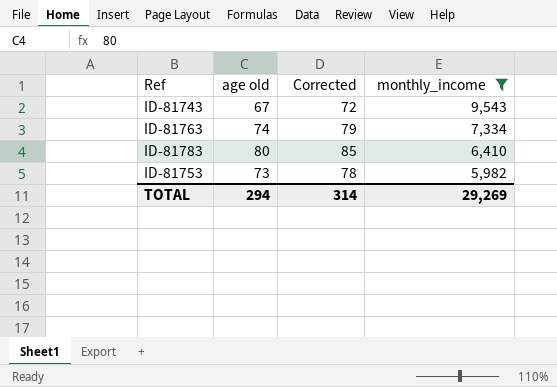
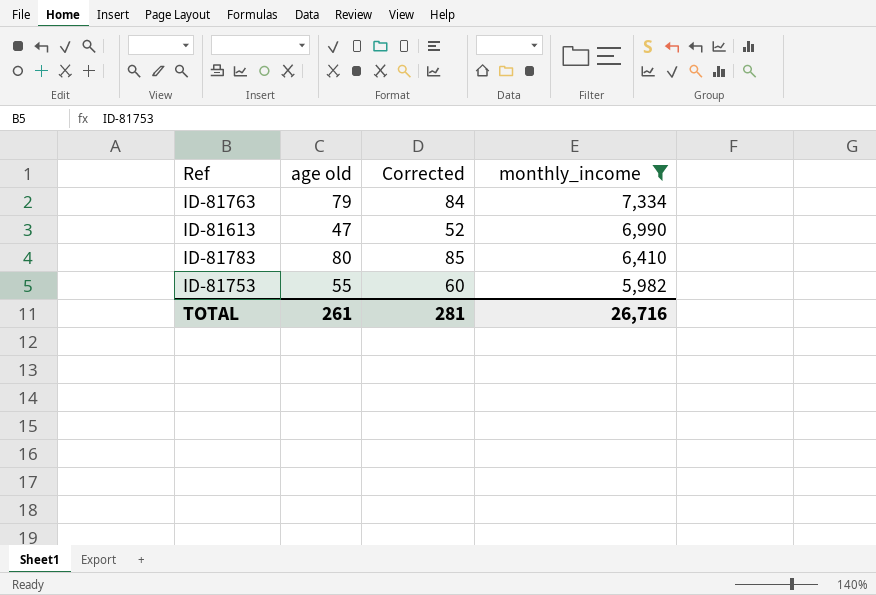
row ID-81743: 67 | 72 | 9,543 -> none
ID-81763 | age old: 74 -> 79
ID-81763 | Corrected: 79 -> 84
row ID-81613: none -> 47 | 52 | 6,990
ID-81753 | age old: 73 -> 55
ID-81753 | Corrected: 78 -> 60
TOTAL | age old: 294 -> 261
TOTAL | Corrected: 314 -> 281
TOTAL | monthly_income: 29,269 -> 26,716

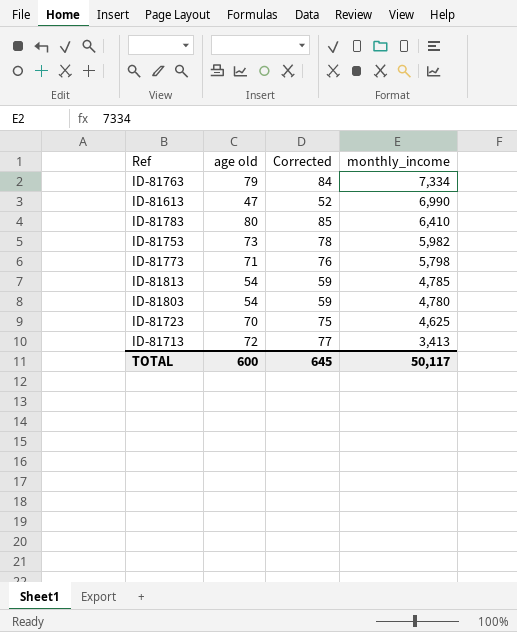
filter: monthly_income >= 5,982 -> none
ID-81753 | age old: 55 -> 73
ID-81753 | Corrected: 60 -> 78
TOTAL | age old: 261 -> 600
TOTAL | Corrected: 281 -> 645
TOTAL | monthly_income: 26,716 -> 50,117

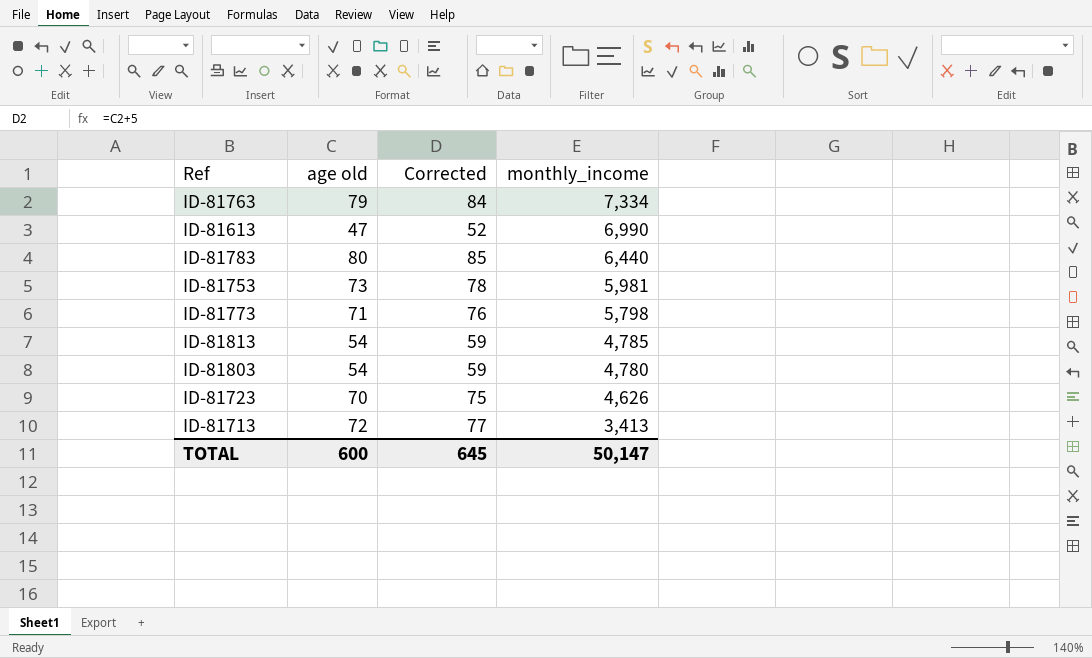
ID-81783 | monthly_income: 6,410 -> 6,440
ID-81753 | monthly_income: 5,982 -> 5,981
ID-81723 | monthly_income: 4,625 -> 4,626
TOTAL | monthly_income: 50,117 -> 50,147

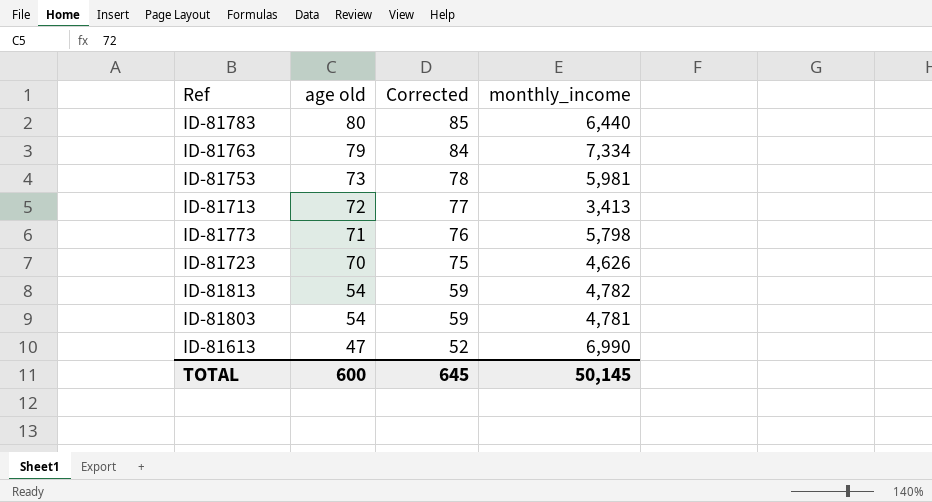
row order: monthly_income descending -> age old descending
ID-81813 | monthly_income: 4,785 -> 4,782
ID-81803 | monthly_income: 4,780 -> 4,781
TOTAL | monthly_income: 50,147 -> 50,145

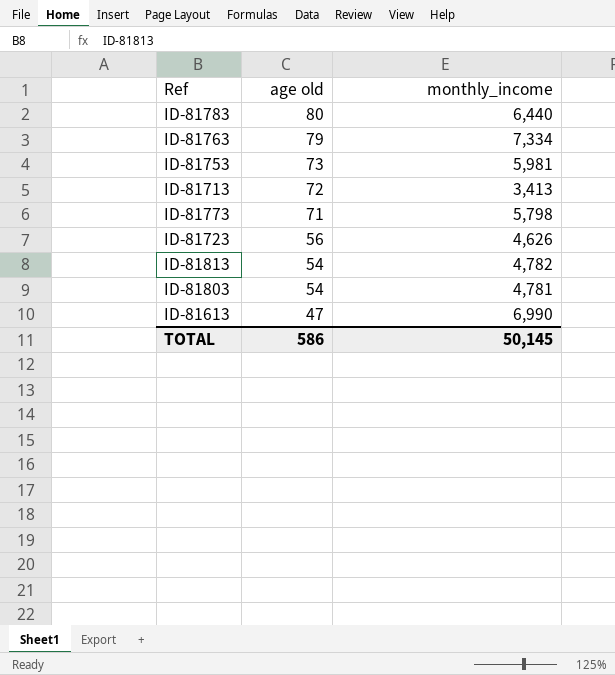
column Corrected | formula: [age old] + 5 -> none
ID-81723 | age old: 70 -> 56
TOTAL | age old: 600 -> 586

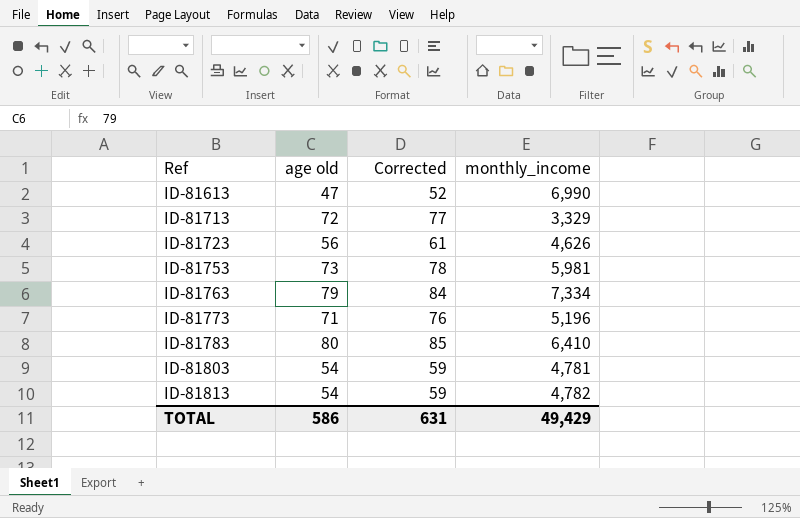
row order: age old descending -> Ref ascending
column Corrected | formula: none -> [age old] + 5
ID-81713 | monthly_income: 3,413 -> 3,329
ID-81773 | monthly_income: 5,798 -> 5,196
ID-81783 | monthly_income: 6,440 -> 6,410
TOTAL | monthly_income: 50,145 -> 49,429

